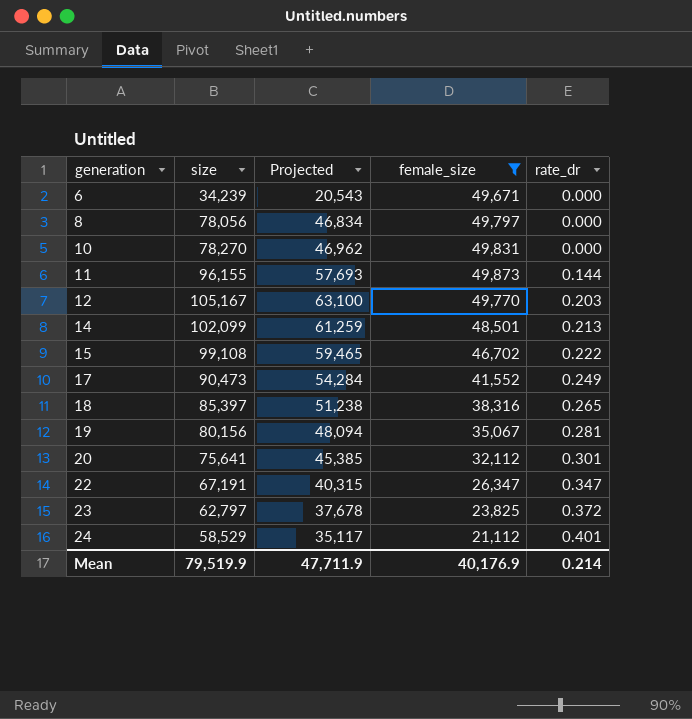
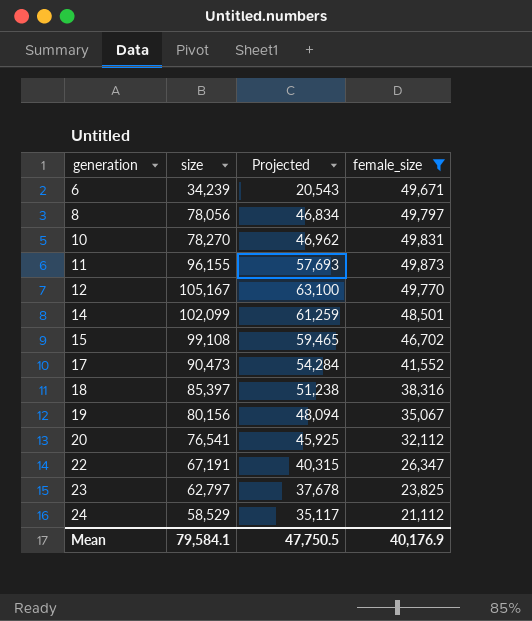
column rate_dr | position: 5 -> none
20 | size: 75,641 -> 76,541
20 | Projected: 45,385 -> 45,925
Mean | size: 79,519.9 -> 79,584.1
Mean | Projected: 47,711.9 -> 47,750.5

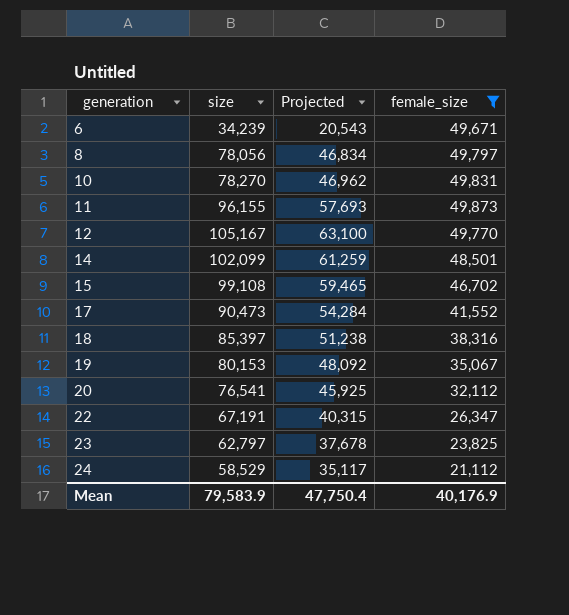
19 | size: 80,156 -> 80,153
19 | Projected: 48,094 -> 48,092
Mean | size: 79,584.1 -> 79,583.9
Mean | Projected: 47,750.5 -> 47,750.4

